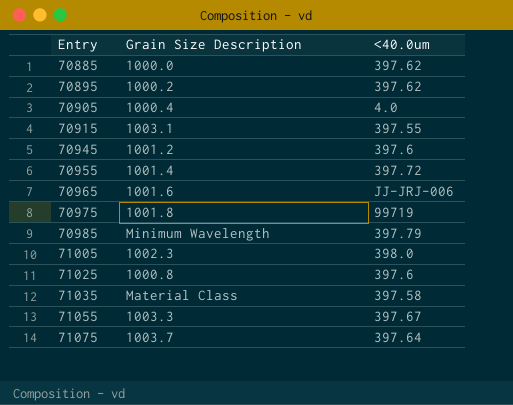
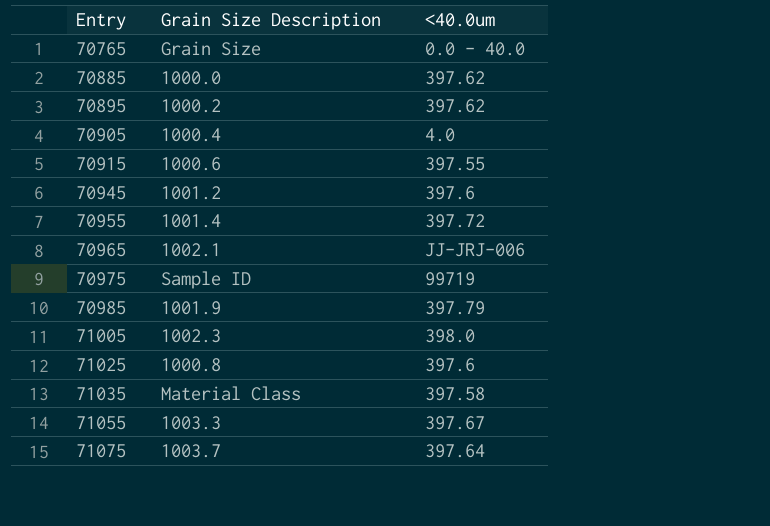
row 70765: none -> Grain Size | 0.0 - 40.0
70915 | Grain Size Description: 1003.1 -> 1000.6
70965 | Grain Size Description: 1001.6 -> 1002.1
70975 | Grain Size Description: 1001.8 -> Sample ID
70985 | Grain Size Description: Minimum Wavelength -> 1001.9

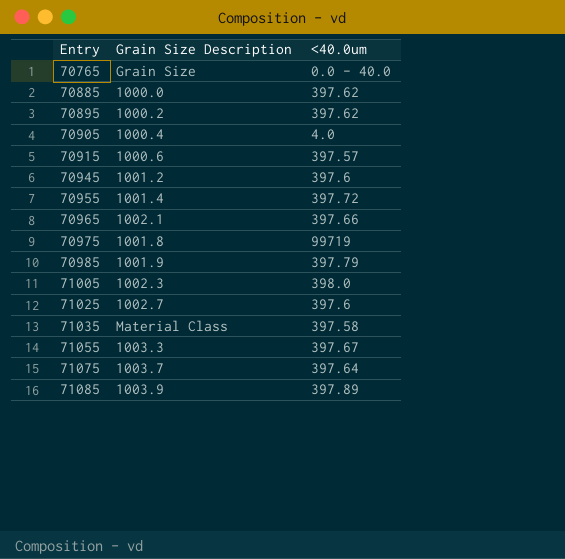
70915 | <40.0um: 397.55 -> 397.57
70965 | <40.0um: JJ-JRJ-006 -> 397.66
70975 | Grain Size Description: Sample ID -> 1001.8
71025 | Grain Size Description: 1000.8 -> 1002.7
row 71085: none -> 1003.9 | 397.89

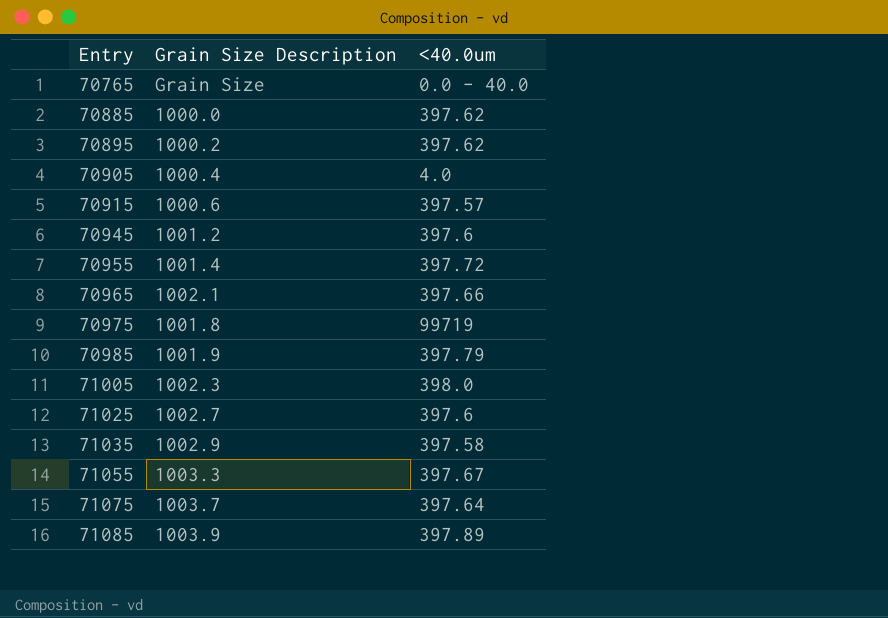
71035 | Grain Size Description: Material Class -> 1002.9

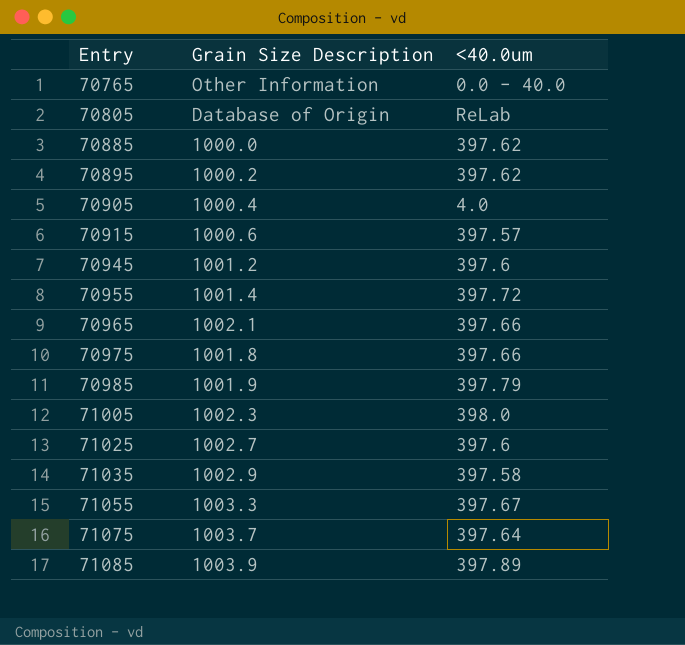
70765 | Grain Size Description: Grain Size -> Other Information
row 70805: none -> Database of Origin | ReLab
70975 | <40.0um: 99719 -> 397.66

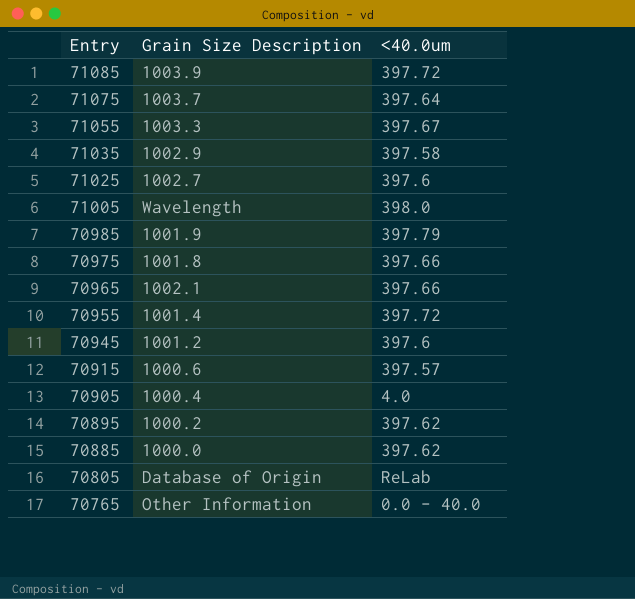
row order: Entry ascending -> Entry descending
71085 | <40.0um: 397.89 -> 397.72
71005 | Grain Size Description: 1002.3 -> Wavelength

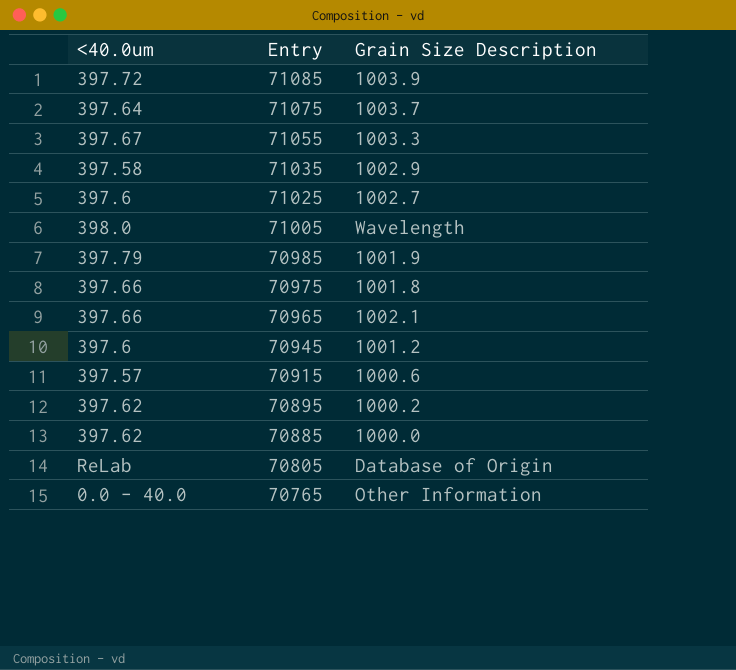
column <40.0um | position: 3 -> 1
row 70955: 1001.4 | 397.72 -> none
row 70905: 1000.4 | 4.0 -> none

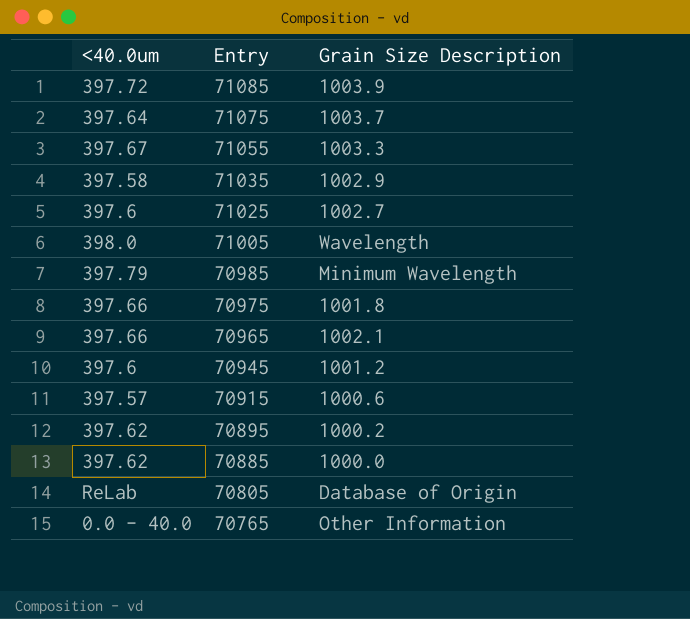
70985 | Grain Size Description: 1001.9 -> Minimum Wavelength

